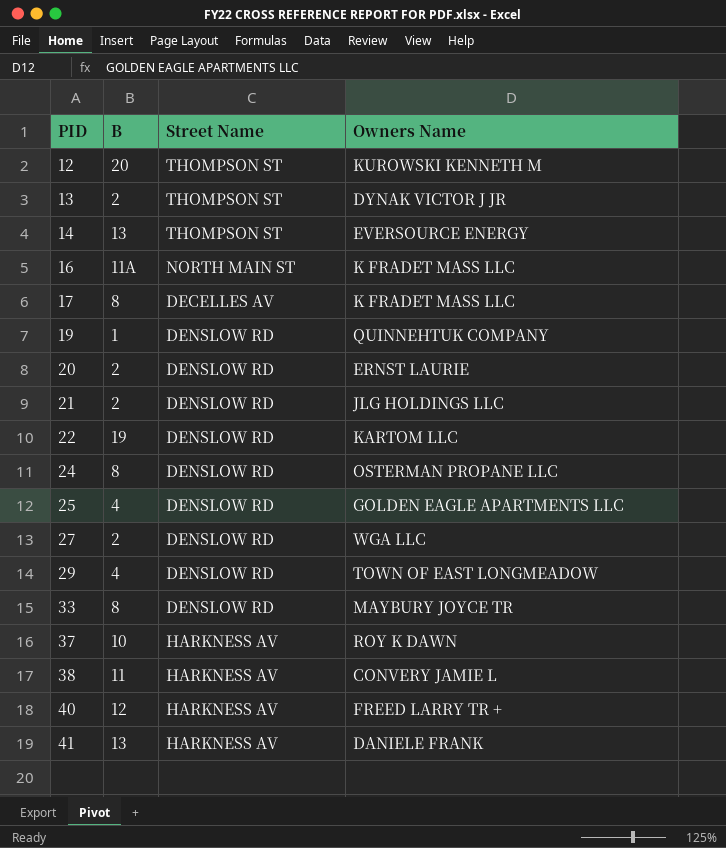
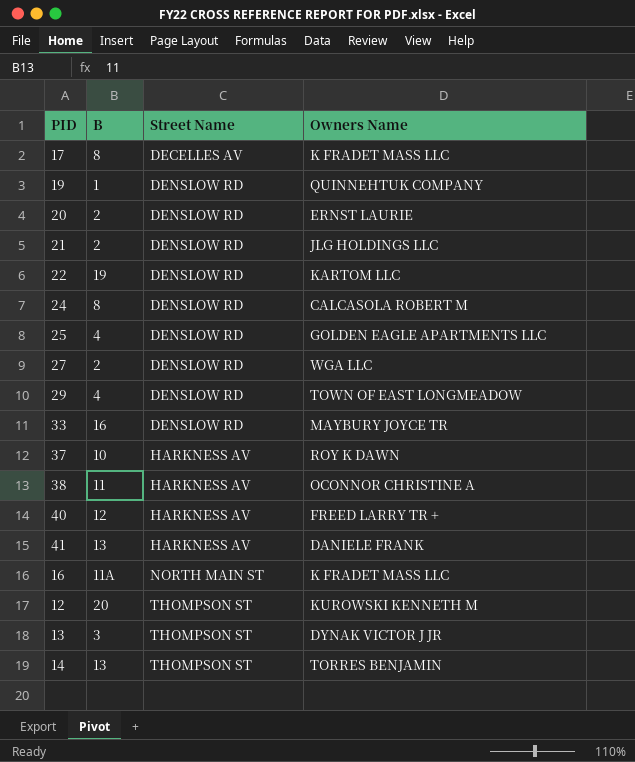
row order: PID ascending -> Street Name ascending
24 | Owners Name: OSTERMAN PROPANE LLC -> CALCASOLA ROBERT M
33 | B: 8 -> 16
38 | Owners Name: CONVERY JAMIE L -> OCONNOR CHRISTINE A
13 | B: 2 -> 3
14 | Owners Name: EVERSOURCE ENERGY -> TORRES BENJAMIN

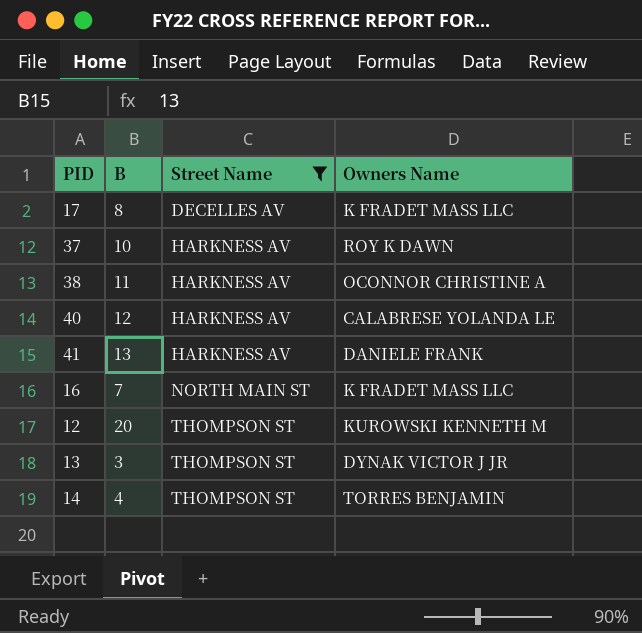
filter: none -> Street Name != DENSLOW RD
40 | Owners Name: FREED LARRY TR + -> CALABRESE YOLANDA LE
16 | B: 11A -> 7
14 | B: 13 -> 4

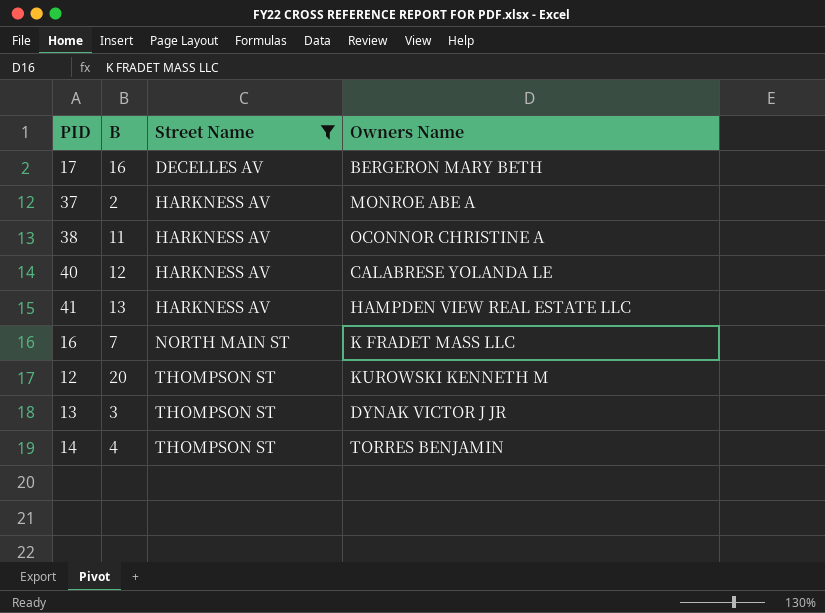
17 | B: 8 -> 16
17 | Owners Name: K FRADET MASS LLC -> BERGERON MARY BETH
37 | B: 10 -> 2
37 | Owners Name: ROY K DAWN -> MONROE ABE A
41 | Owners Name: DANIELE FRANK -> HAMPDEN VIEW REAL ESTATE LLC

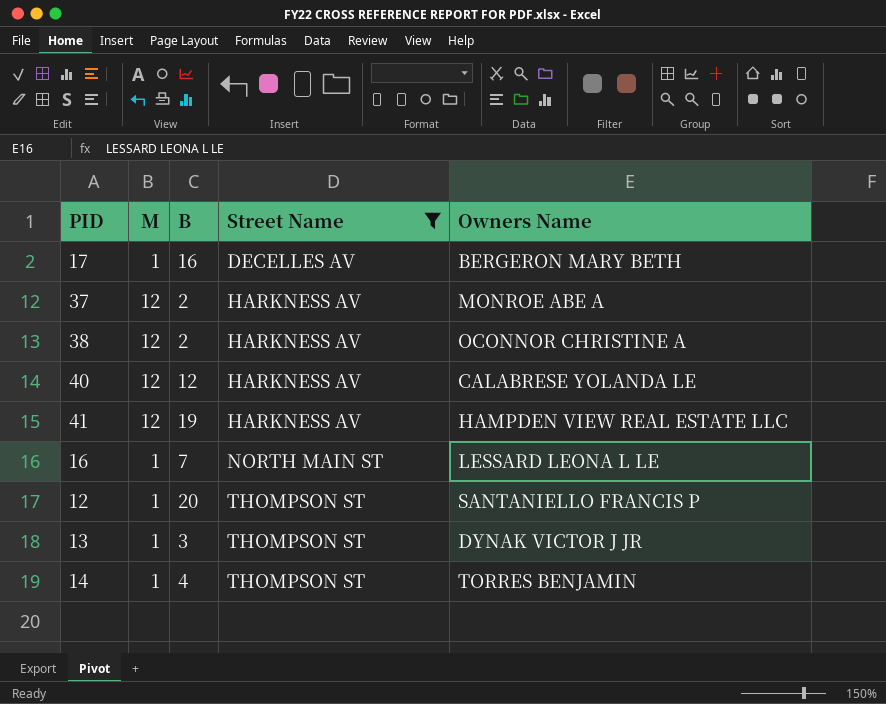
column M | position: none -> 2
38 | B: 11 -> 2
41 | B: 13 -> 19
16 | Owners Name: K FRADET MASS LLC -> LESSARD LEONA L LE
12 | Owners Name: KUROWSKI KENNETH M -> SANTANIELLO FRANCIS P

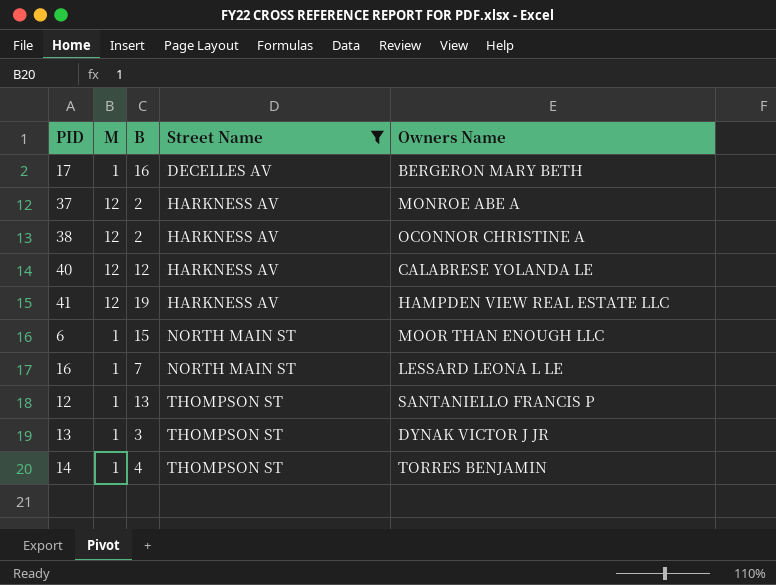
row 6: none -> 1 | 15 | NORTH MAIN ST | MOOR THAN ENOUGH LLC
12 | B: 20 -> 13

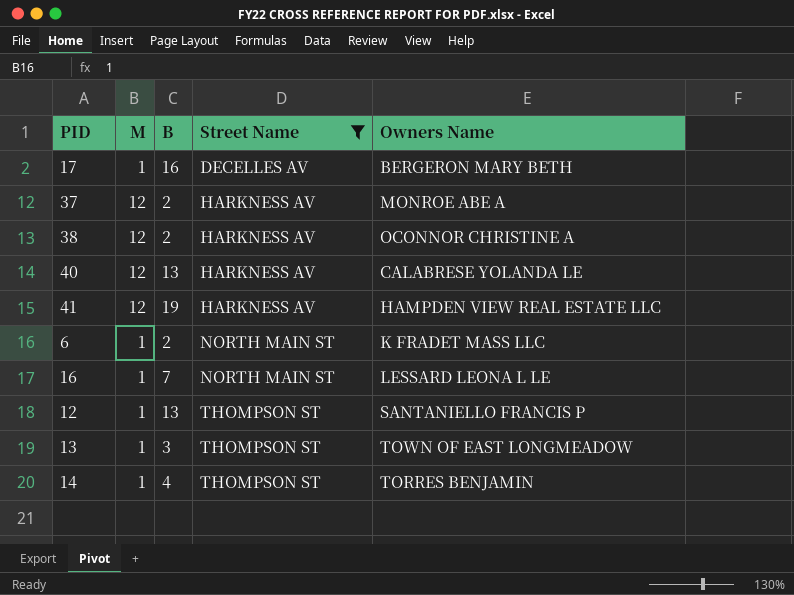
40 | B: 12 -> 13
6 | B: 15 -> 2
6 | Owners Name: MOOR THAN ENOUGH LLC -> K FRADET MASS LLC
13 | Owners Name: DYNAK VICTOR J JR -> TOWN OF EAST LONGMEADOW

